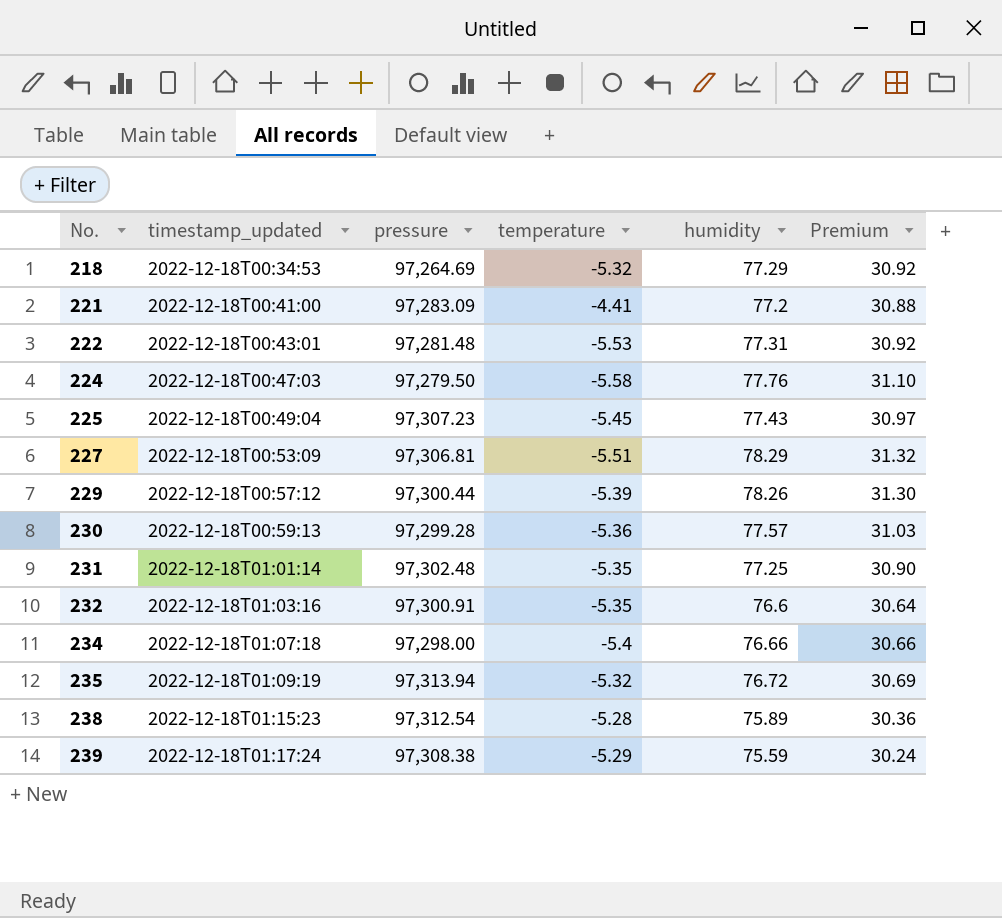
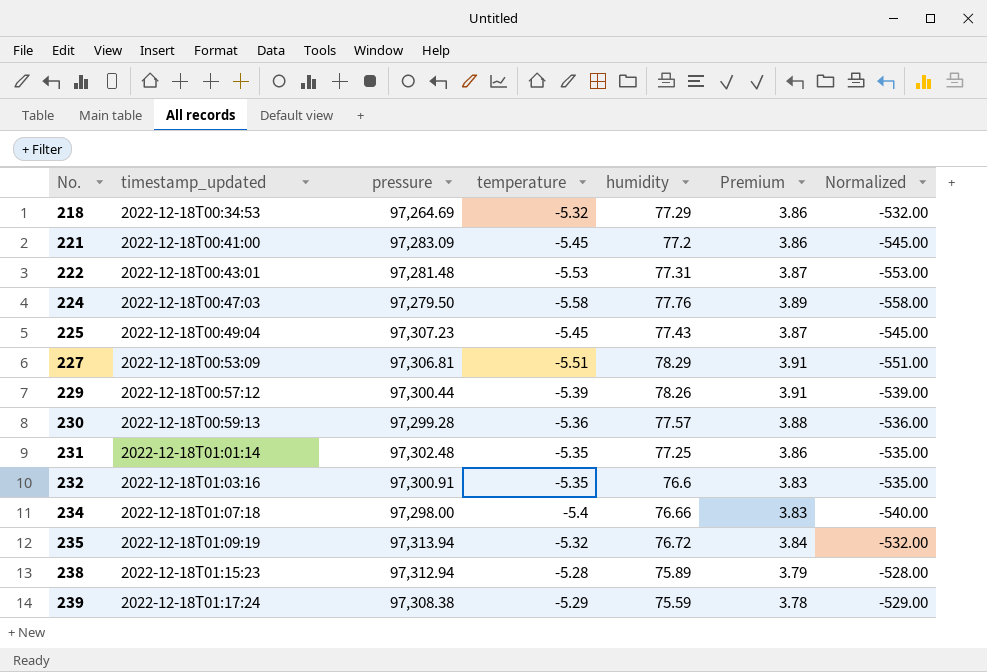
column Premium | formula: [humidity] * 0.4 -> [humidity] * 0.05
column Normalized | formula: none -> [temperature] * 100
221 | temperature: -4.41 -> -5.45
238 | pressure: 97,312.54 -> 97,312.94

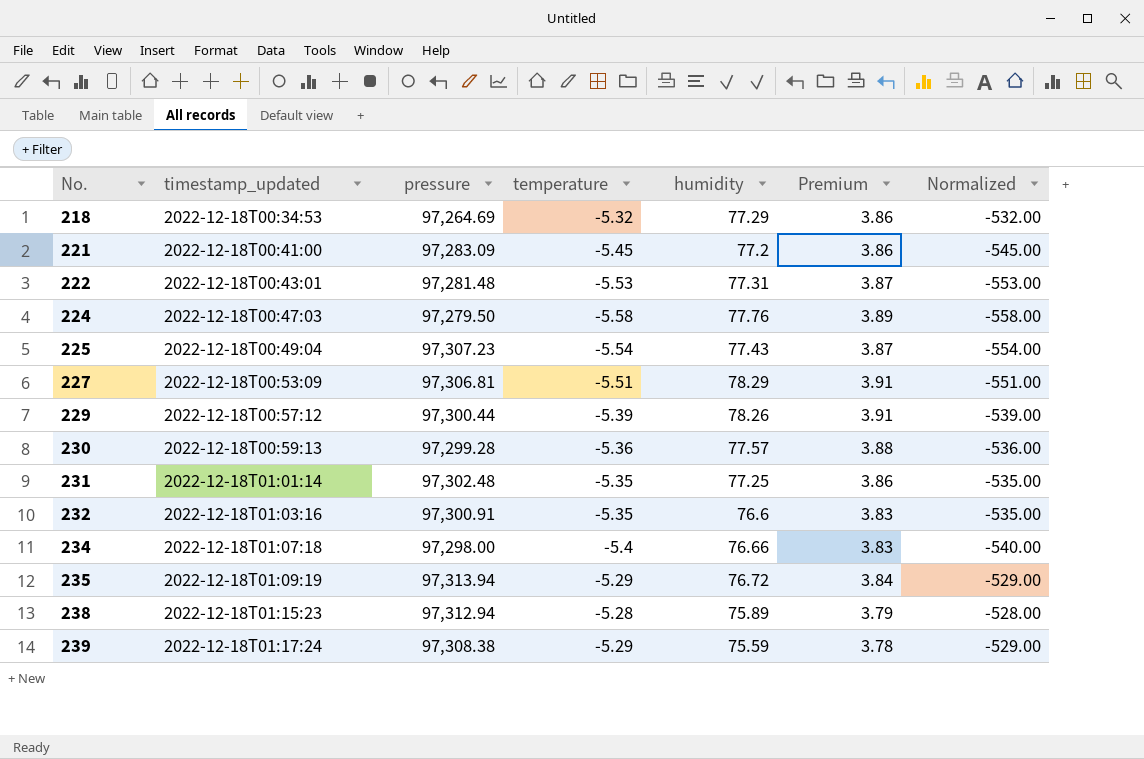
225 | temperature: -5.45 -> -5.54
225 | Normalized: -545.00 -> -554.00
235 | temperature: -5.32 -> -5.29
235 | Normalized: -532.00 -> -529.00

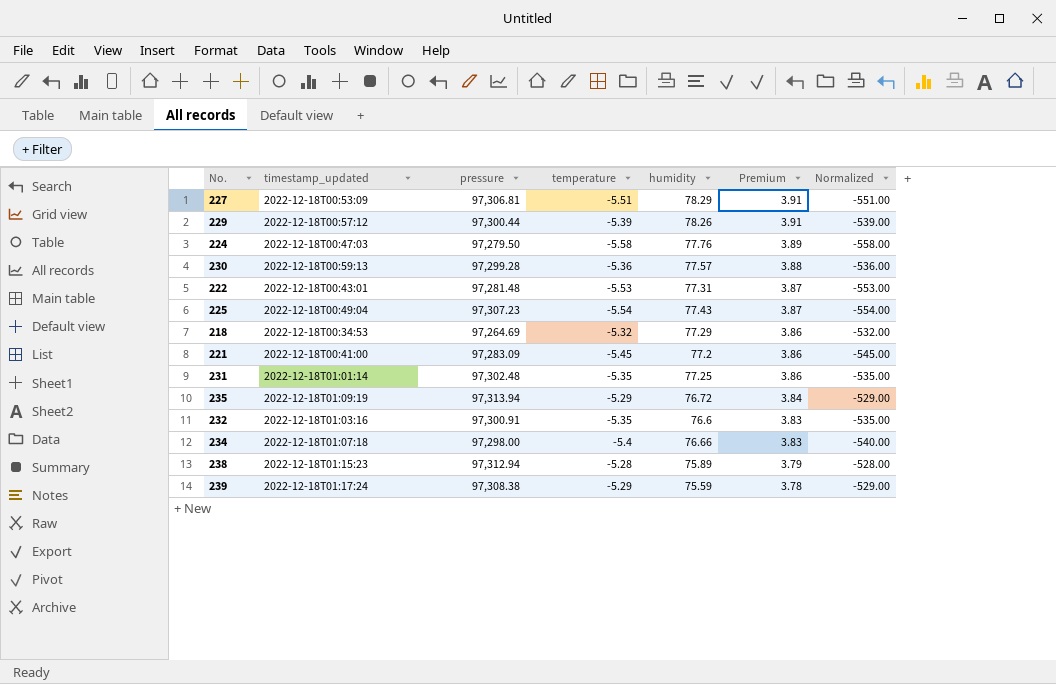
row order: No. ascending -> Premium descending

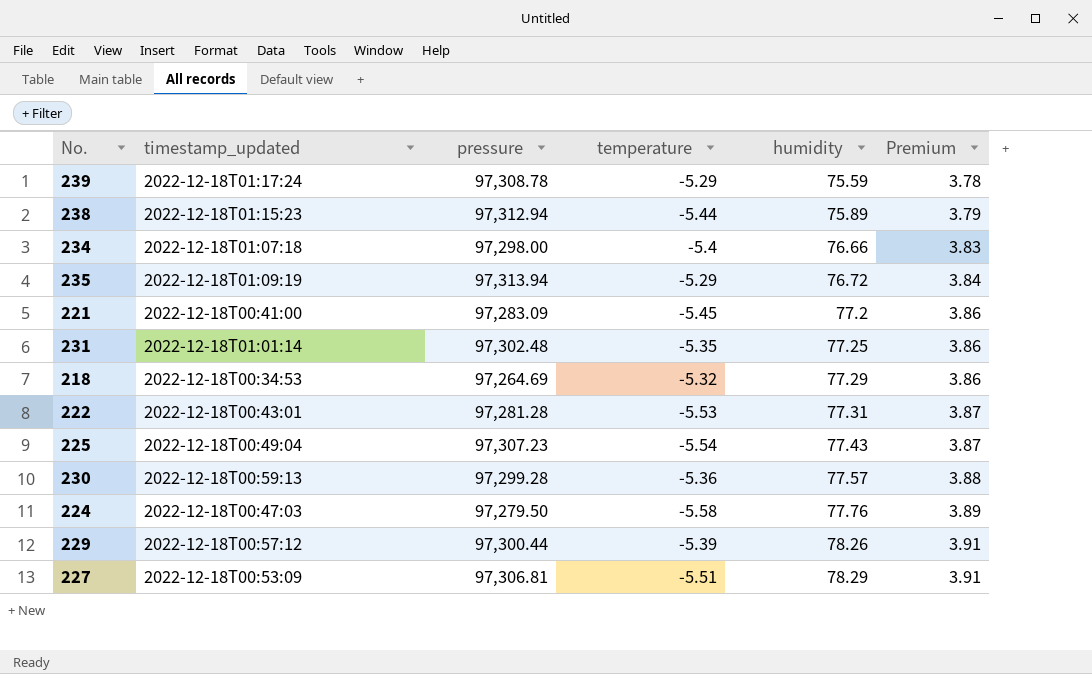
row order: Premium descending -> humidity ascending
column Normalized | formula: [temperature] * 100 -> none
row 232: 2022-12-18T01:03:16 | 97,300.91 | -5.35 | 76.6 | 3.83 | -535.00 -> none
239 | pressure: 97,308.38 -> 97,308.78
238 | temperature: -5.28 -> -5.44
222 | pressure: 97,281.48 -> 97,281.28

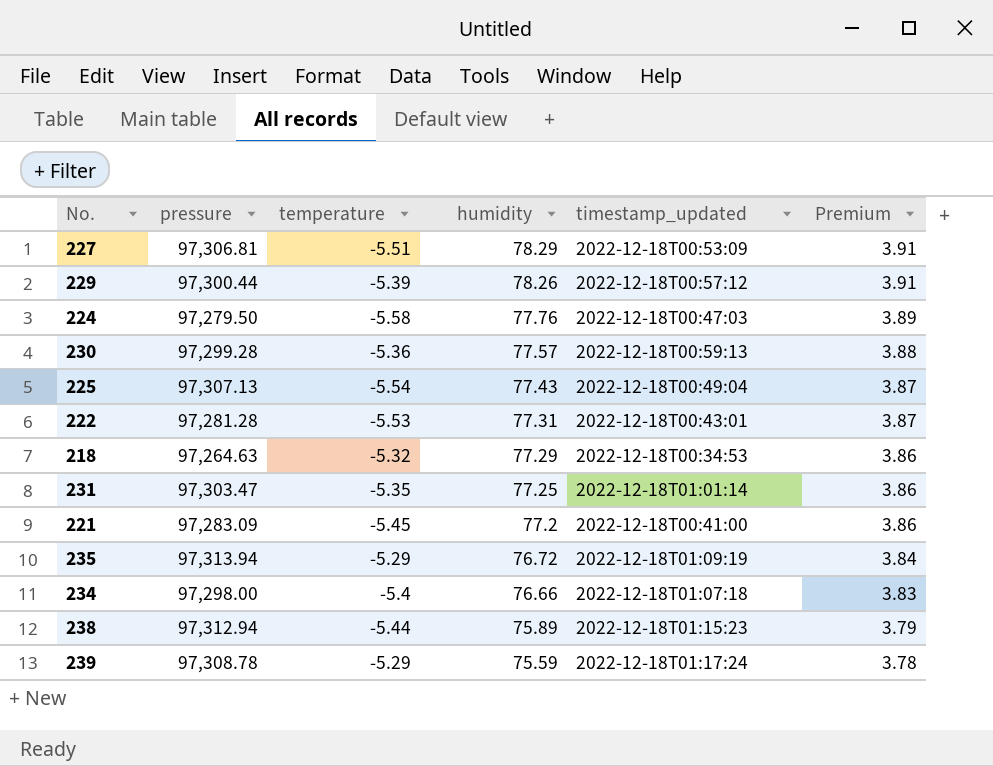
row order: humidity ascending -> humidity descending
column timestamp_updated | position: 2 -> 5
225 | pressure: 97,307.23 -> 97,307.13
218 | pressure: 97,264.69 -> 97,264.63
231 | pressure: 97,302.48 -> 97,303.47

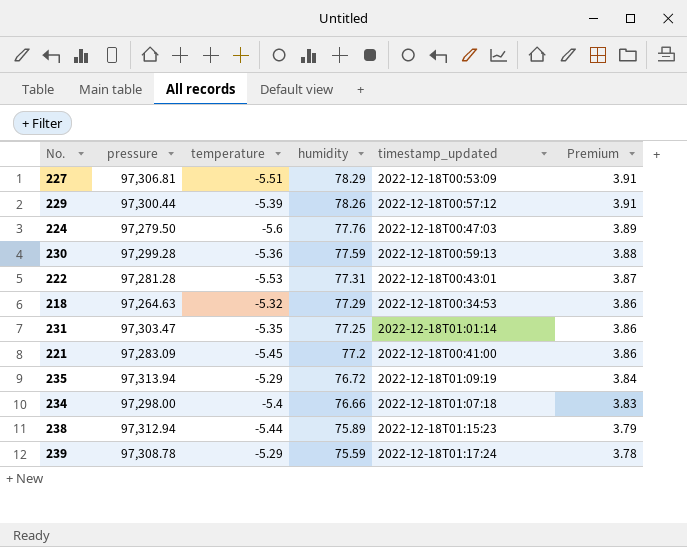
row 225: 97,307.13 | -5.54 | 77.43 | 2022-12-18T00:49:04 | 3.87 -> none
224 | temperature: -5.58 -> -5.6
230 | humidity: 77.57 -> 77.59

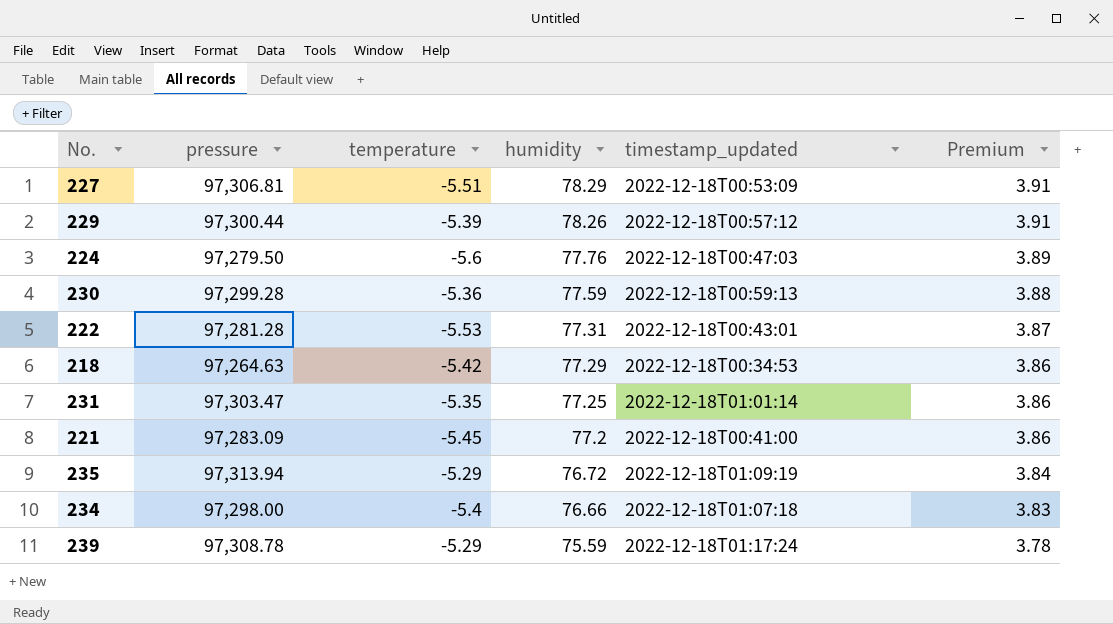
row 238: 97,312.94 | -5.44 | 75.89 | 2022-12-18T01:15:23 | 3.79 -> none
218 | temperature: -5.32 -> -5.42

